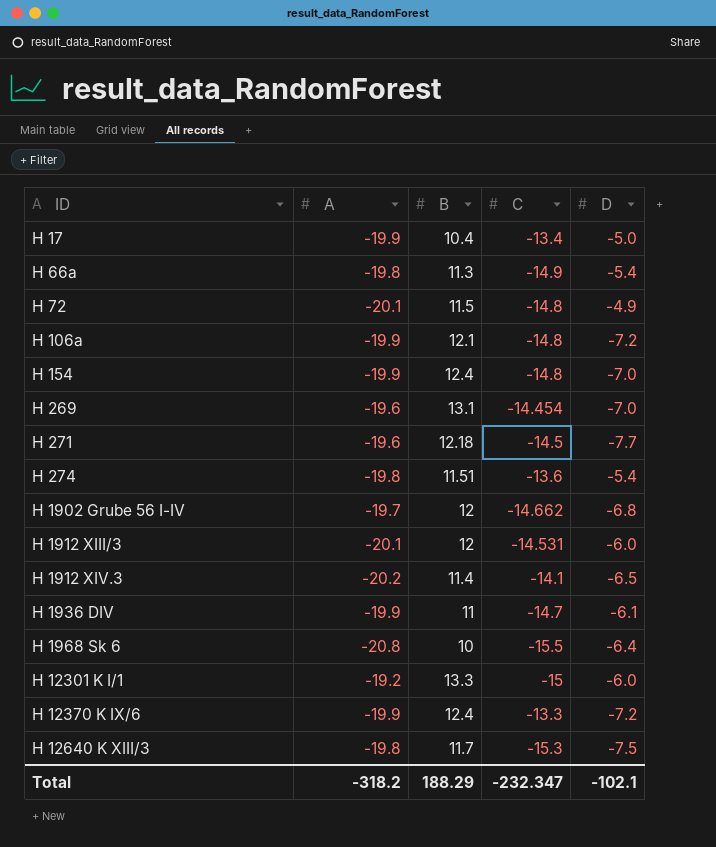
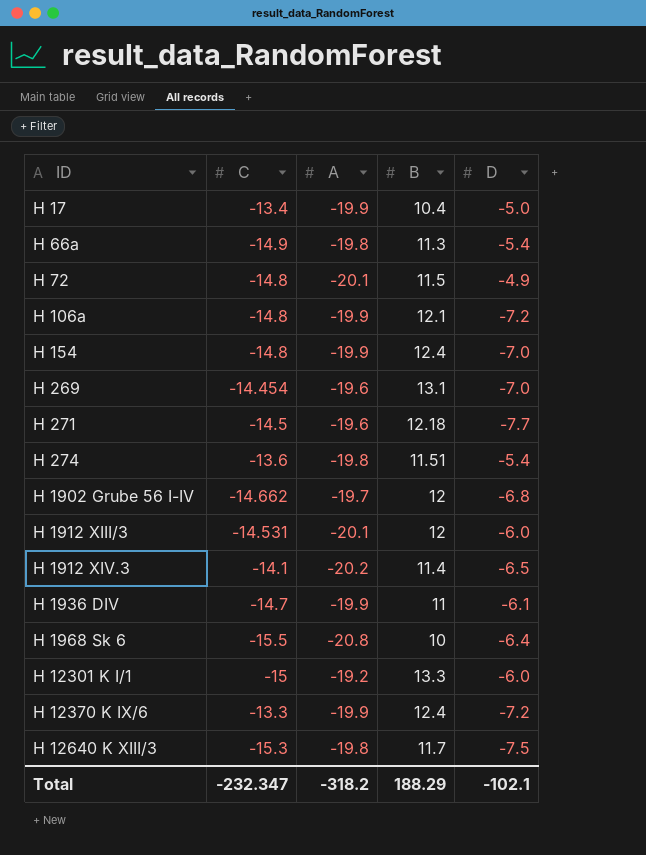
column C | position: 4 -> 2

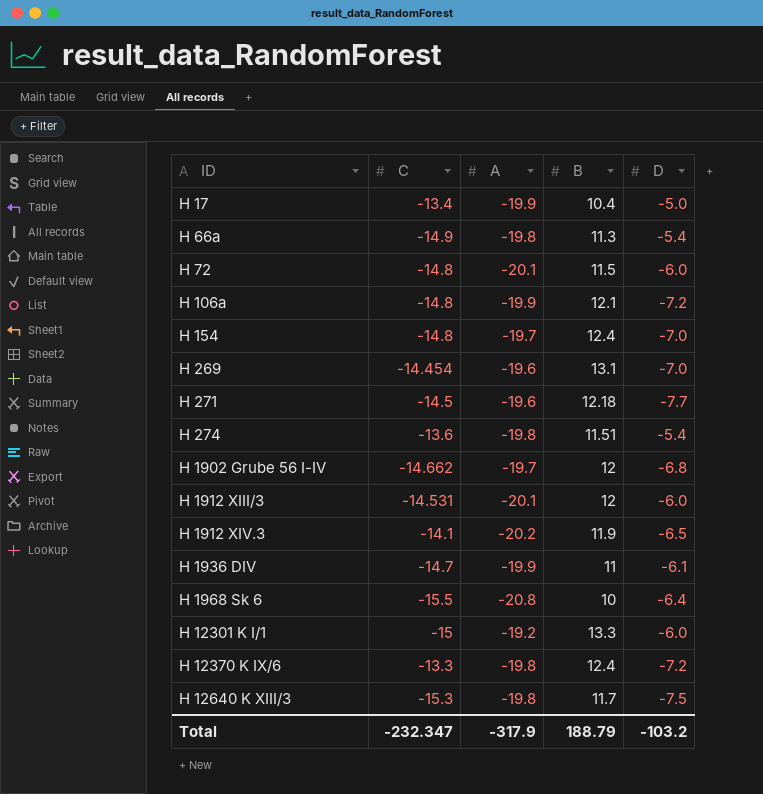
H 72 | D: -4.9 -> -6.0
H 154 | A: -19.9 -> -19.7
H 1912 XIV.3 | B: 11.4 -> 11.9
H 12370 K IX/6 | A: -19.9 -> -19.8
Total | A: -318.2 -> -317.9
Total | B: 188.29 -> 188.79
Total | D: -102.1 -> -103.2

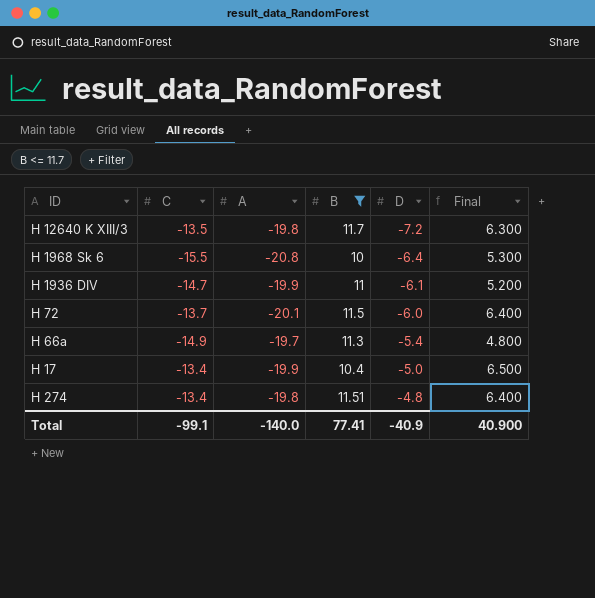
filter: none -> B <= 11.7
row order: ID ascending -> D ascending
column Final | formula: none -> [C] - [A]
H 12640 K XIII/3 | C: -15.3 -> -13.5
H 12640 K XIII/3 | D: -7.5 -> -7.2
H 72 | C: -14.8 -> -13.7
H 66a | A: -19.8 -> -19.7
H 274 | C: -13.6 -> -13.4
H 274 | D: -5.4 -> -4.8
Total | C: -232.347 -> -99.1
Total | A: -317.9 -> -140.0
Total | B: 188.79 -> 77.41
Total | D: -103.2 -> -40.9

